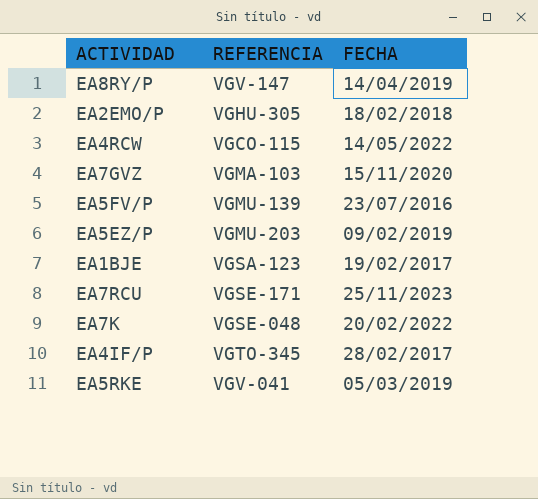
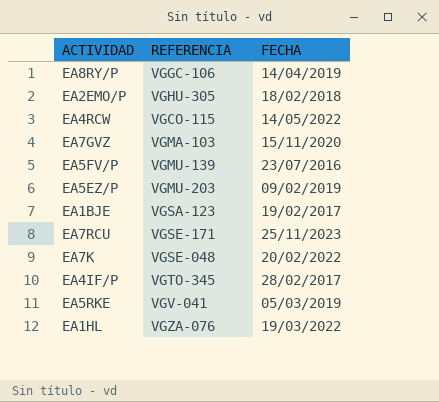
EA8RY/P | REFERENCIA: VGV-147 -> VGGC-106
row EA1HL: none -> VGZA-076 | 19/03/2022

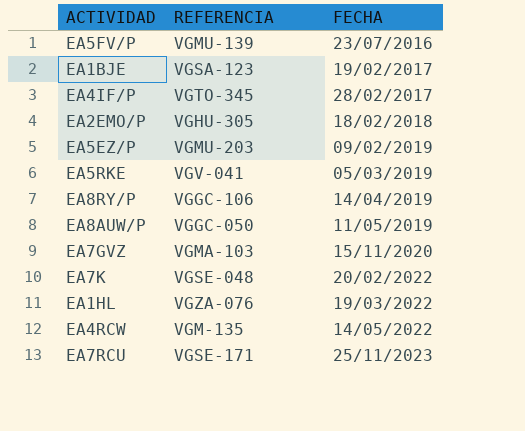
row order: none -> FECHA ascending
row EA8AUW/P: none -> VGGC-050 | 11/05/2019
EA4RCW | REFERENCIA: VGCO-115 -> VGM-135

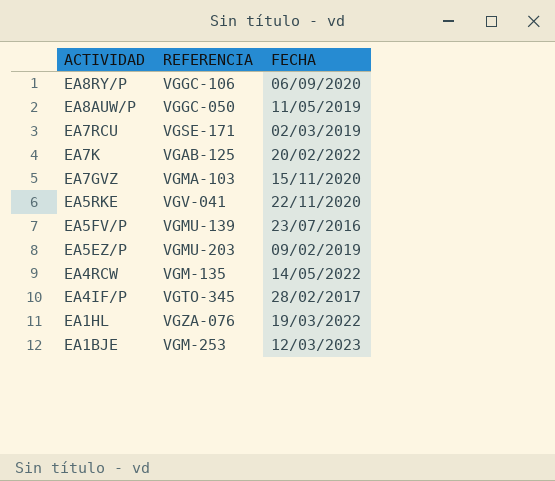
row order: FECHA ascending -> ACTIVIDAD descending
row EA2EMO/P: VGHU-305 | 18/02/2018 -> none
EA8RY/P | FECHA: 14/04/2019 -> 06/09/2020
EA7RCU | FECHA: 25/11/2023 -> 02/03/2019
EA7K | REFERENCIA: VGSE-048 -> VGAB-125
EA5RKE | FECHA: 05/03/2019 -> 22/11/2020
EA1BJE | REFERENCIA: VGSA-123 -> VGM-253
EA1BJE | FECHA: 19/02/2017 -> 12/03/2023

